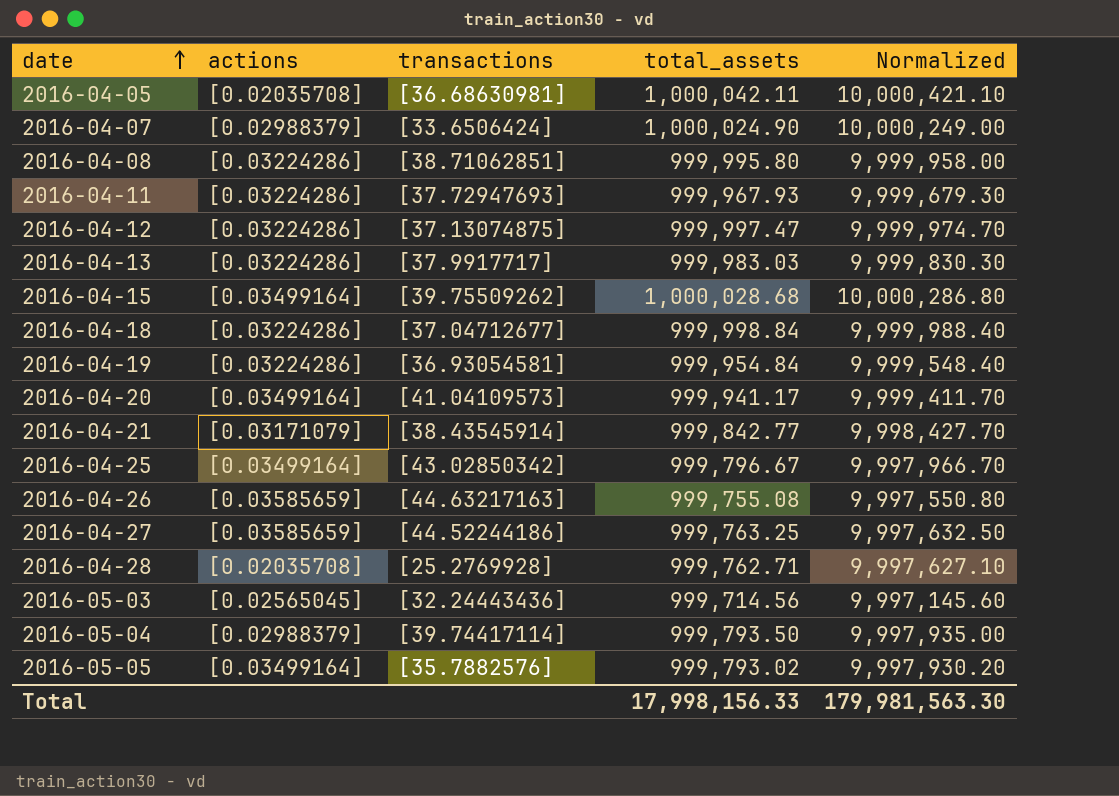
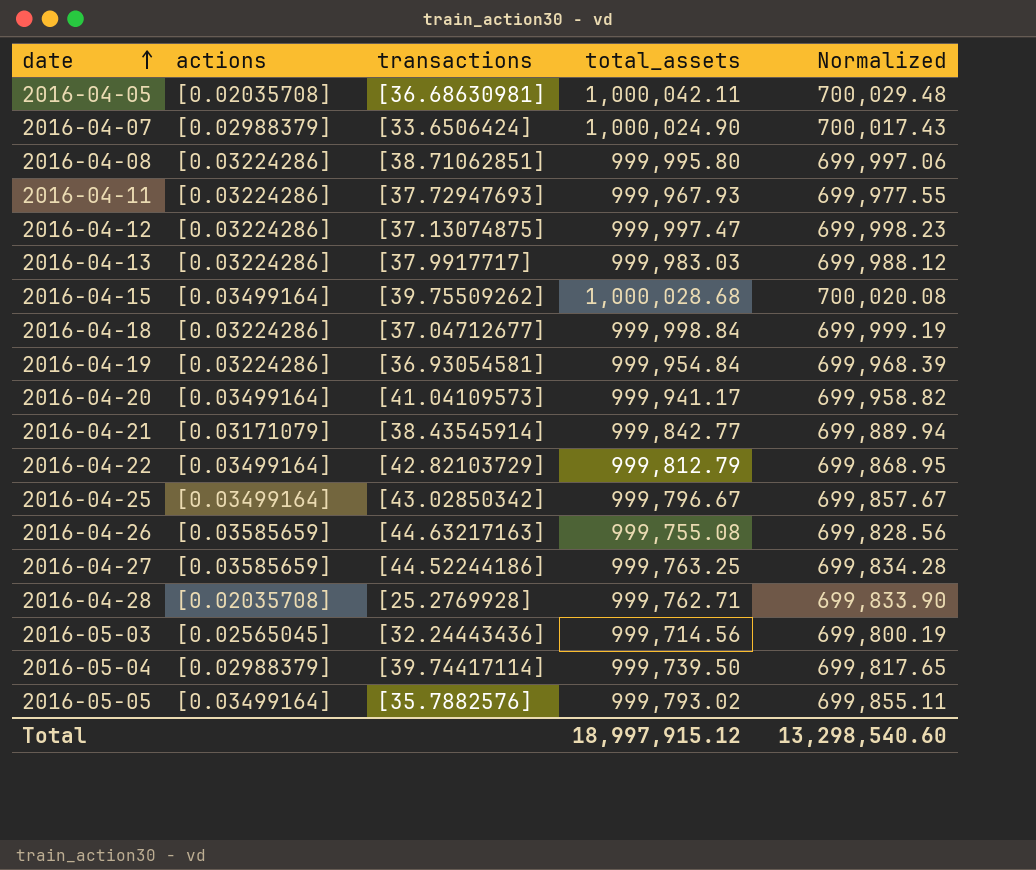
column Normalized | formula: [total_assets] * 10 -> [total_assets] * 0.7
row 2016-04-22: none -> [0.03499164] | [42.82103729] | 999,812.79 | 699,868.95
2016-05-04 | total_assets: 999,793.50 -> 999,739.50
Total | total_assets: 17,998,156.33 -> 18,997,915.12
Total | Normalized: 179,981,563.30 -> 13,298,540.60

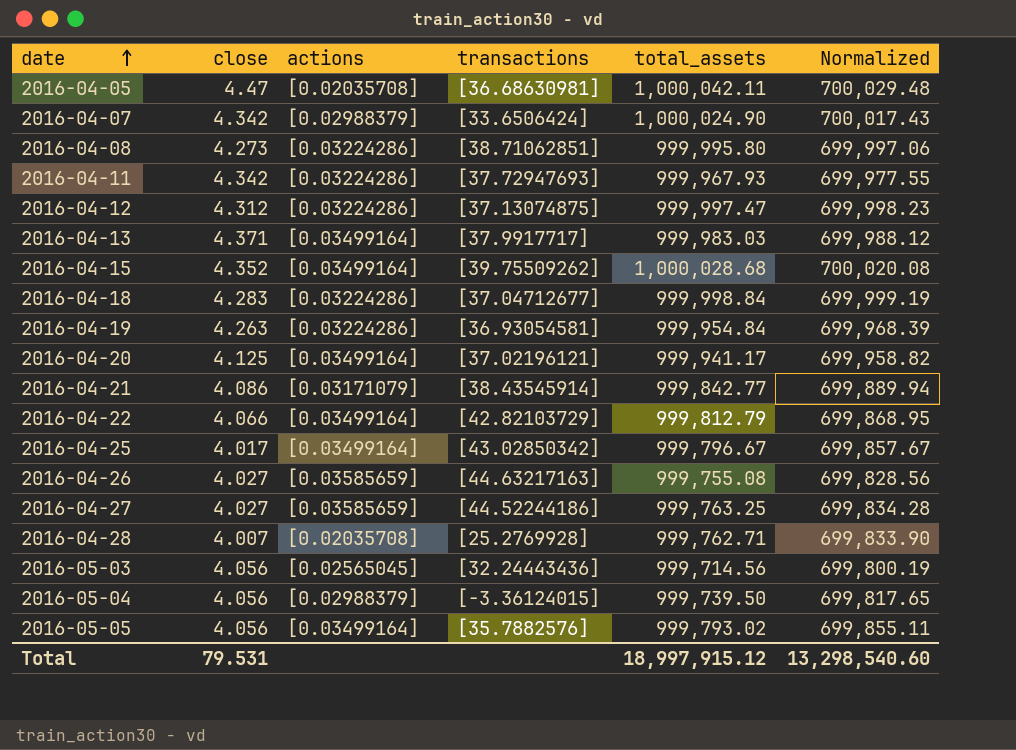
column close | position: none -> 2
2016-04-13 | actions: [0.03224286] -> [0.03499164]
2016-04-20 | transactions: [41.04109573] -> [37.02196121]
2016-05-04 | transactions: [39.74417114] -> [-3.36124015]

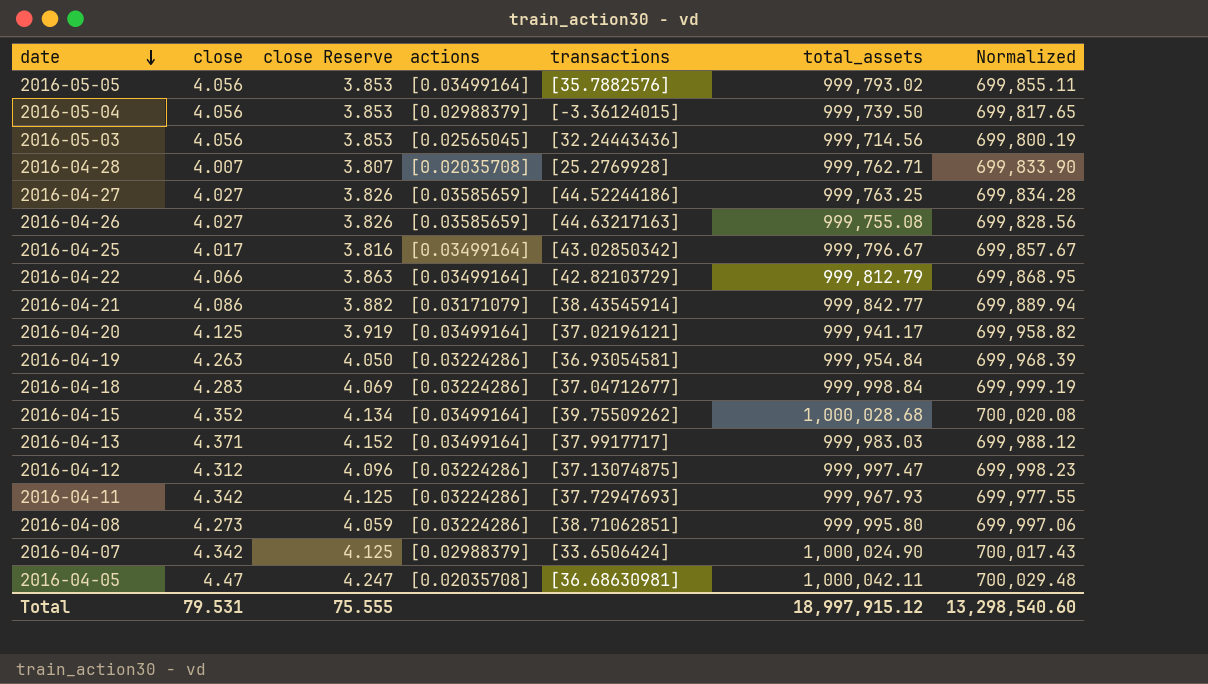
row order: date ascending -> date descending
column close Reserve | formula: none -> [close] * 0.95

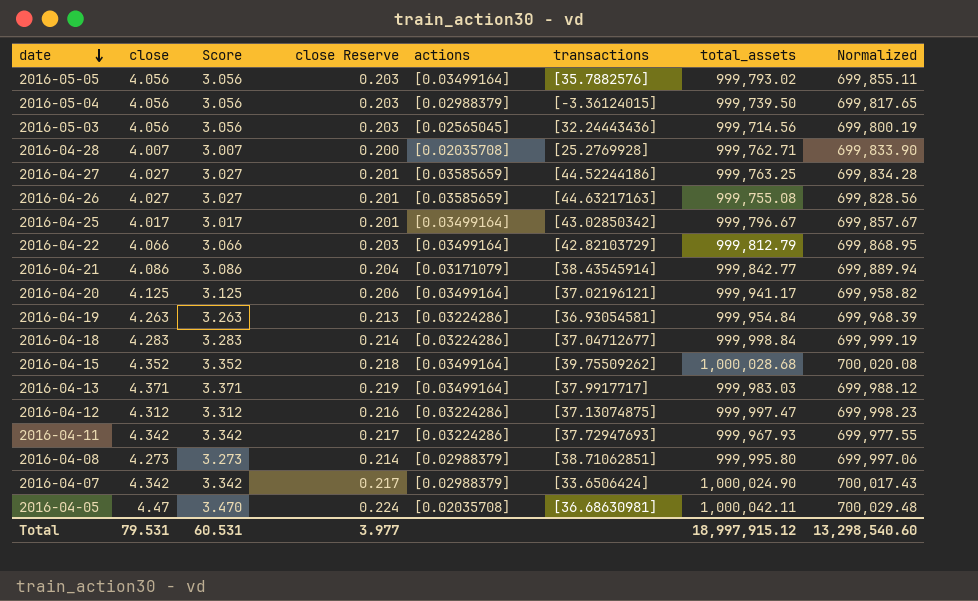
column Score | formula: none -> [close] - 1
column close Reserve | formula: [close] * 0.95 -> [close] * 0.05
2016-04-08 | actions: [0.03224286] -> [0.02988379]
Total | close Reserve: 75.555 -> 3.977

